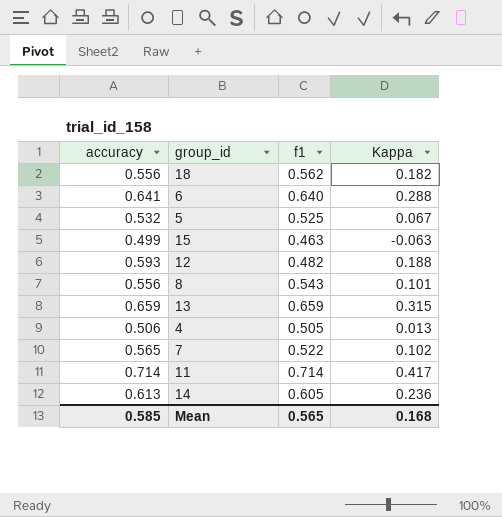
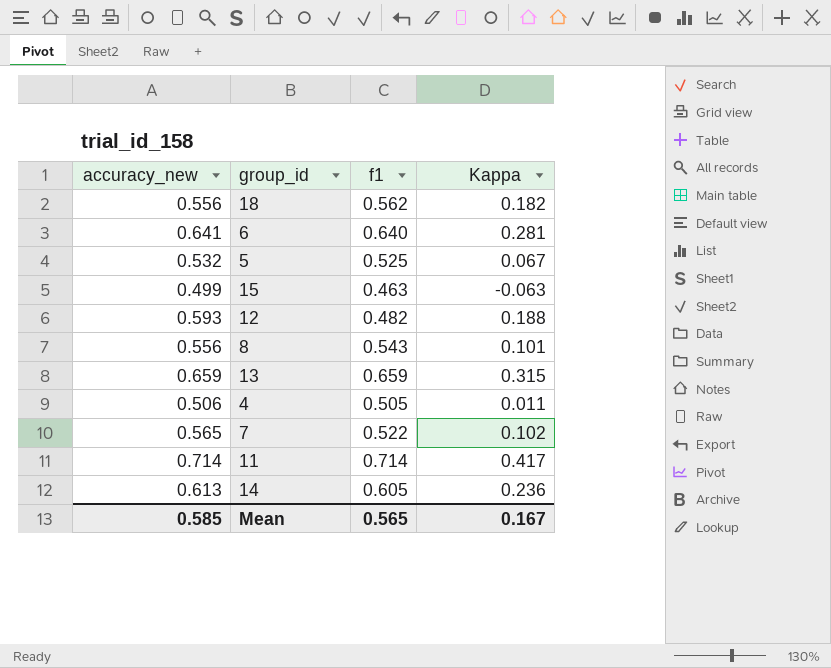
column name: accuracy -> accuracy_new
6 | Kappa: 0.288 -> 0.281
4 | Kappa: 0.013 -> 0.011
Mean | Kappa: 0.168 -> 0.167

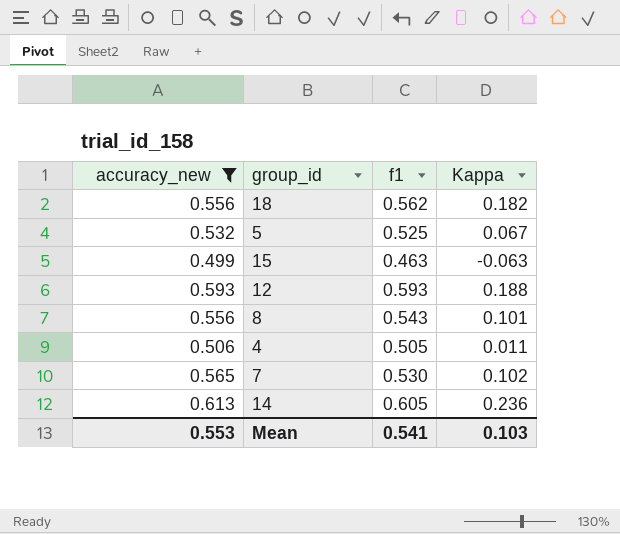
filter: none -> accuracy_new <= 0.613
12 | f1: 0.482 -> 0.593
7 | f1: 0.522 -> 0.530
Mean | accuracy_new: 0.585 -> 0.553
Mean | f1: 0.565 -> 0.541
Mean | Kappa: 0.167 -> 0.103

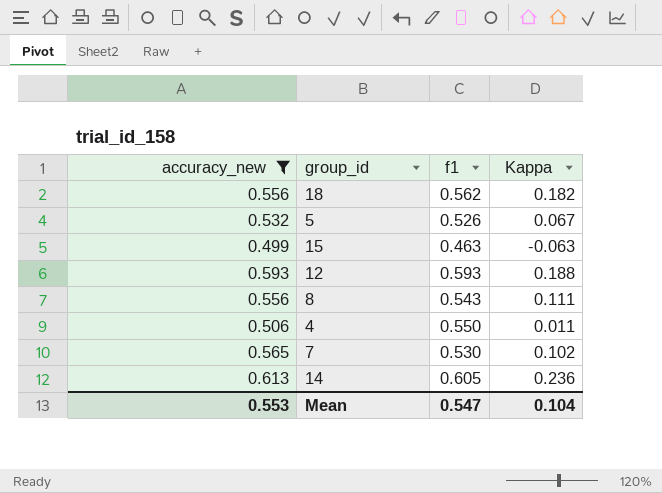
5 | f1: 0.525 -> 0.526
8 | Kappa: 0.101 -> 0.111
4 | f1: 0.505 -> 0.550
Mean | f1: 0.541 -> 0.547
Mean | Kappa: 0.103 -> 0.104

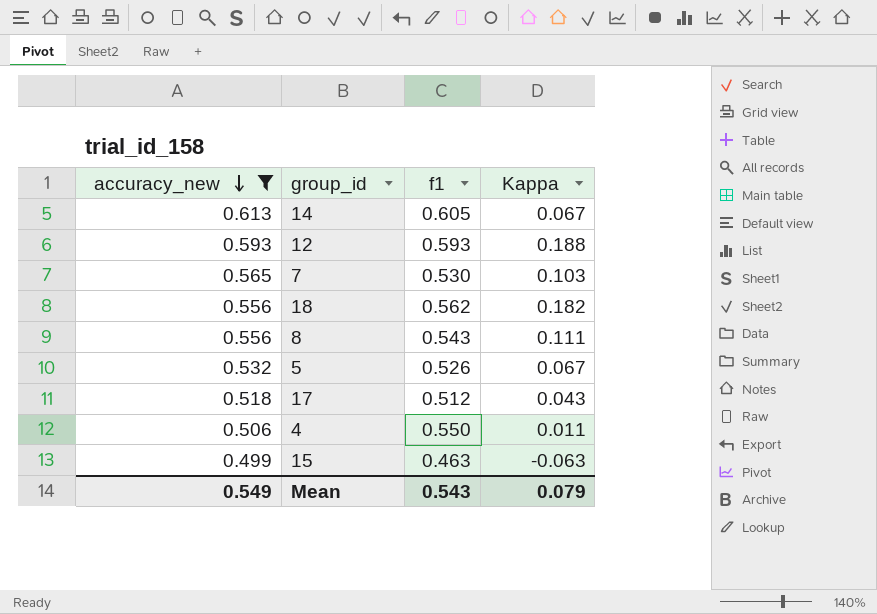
row order: none -> accuracy_new descending
14 | Kappa: 0.236 -> 0.067
7 | Kappa: 0.102 -> 0.103
row 17: none -> 0.518 | 0.512 | 0.043
Mean | accuracy_new: 0.553 -> 0.549
Mean | f1: 0.547 -> 0.543
Mean | Kappa: 0.104 -> 0.079

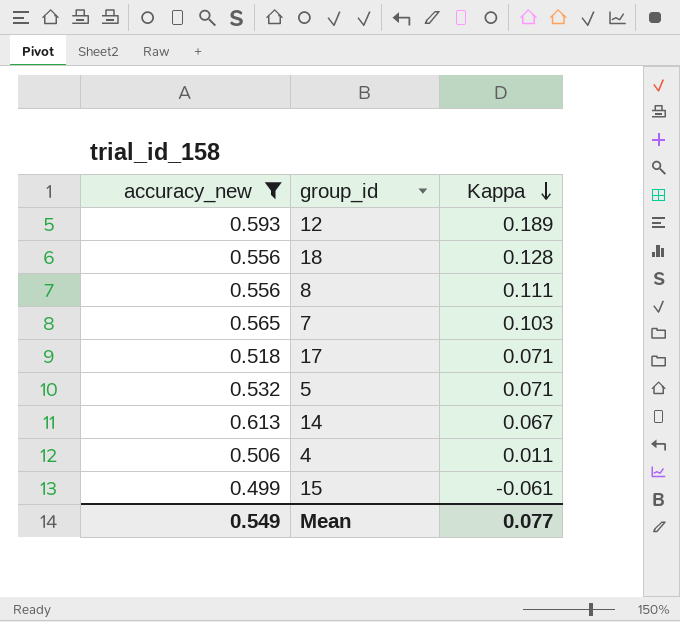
row order: accuracy_new descending -> Kappa descending
column f1 | position: 3 -> none
12 | Kappa: 0.188 -> 0.189
18 | Kappa: 0.182 -> 0.128
17 | Kappa: 0.043 -> 0.071
5 | Kappa: 0.067 -> 0.071
15 | Kappa: -0.063 -> -0.061
Mean | Kappa: 0.079 -> 0.077

